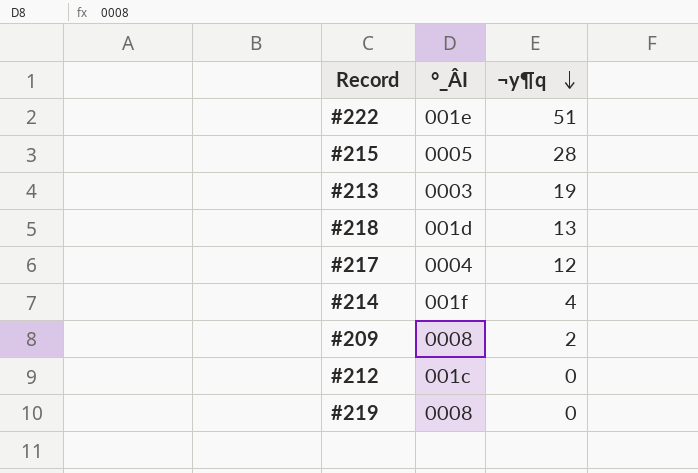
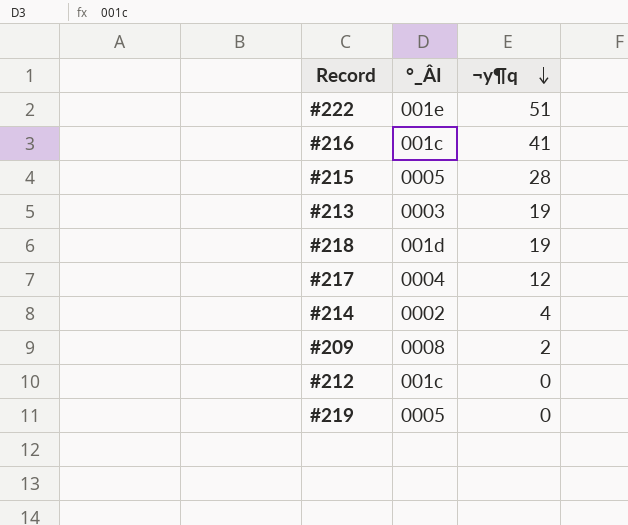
row #216: none -> 001c | 41
#218 | ¬y¶q: 13 -> 19
#214 | °_ÂI: 001f -> 0002
#219 | °_ÂI: 0008 -> 0005

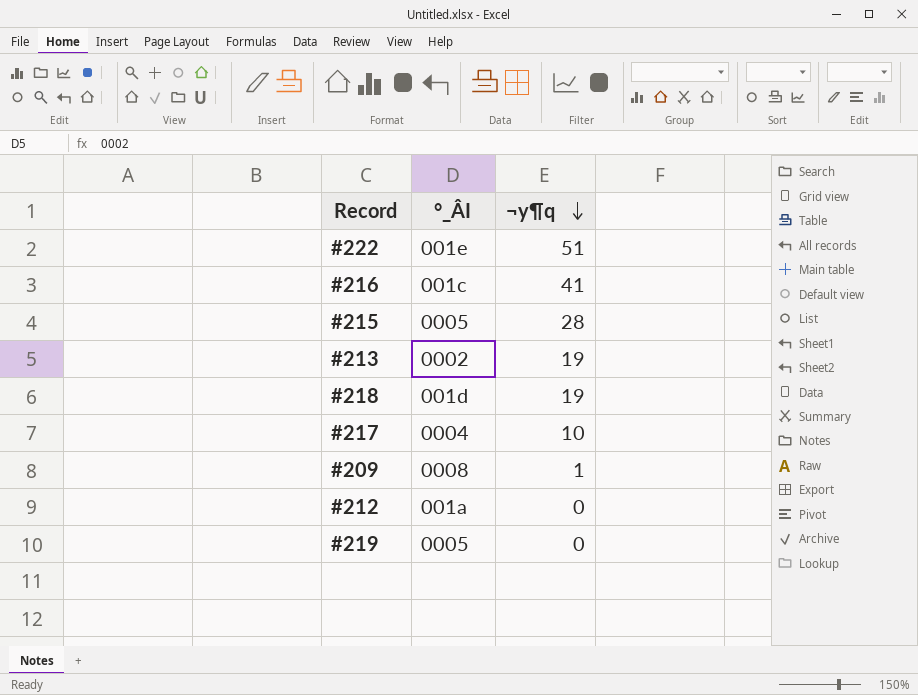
row #214: 0002 | 4 -> none
#213 | °_ÂI: 0003 -> 0002
#217 | ¬y¶q: 12 -> 10
#209 | ¬y¶q: 2 -> 1
#212 | °_ÂI: 001c -> 001a

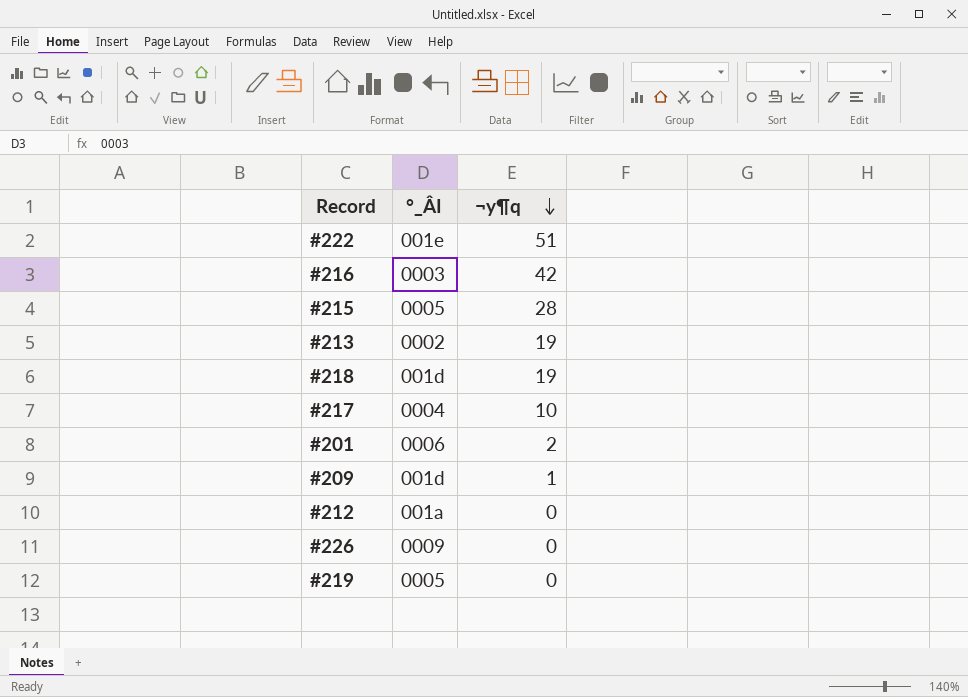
#216 | °_ÂI: 001c -> 0003
#216 | ¬y¶q: 41 -> 42
row #201: none -> 0006 | 2
#209 | °_ÂI: 0008 -> 001d
row #226: none -> 0009 | 0

